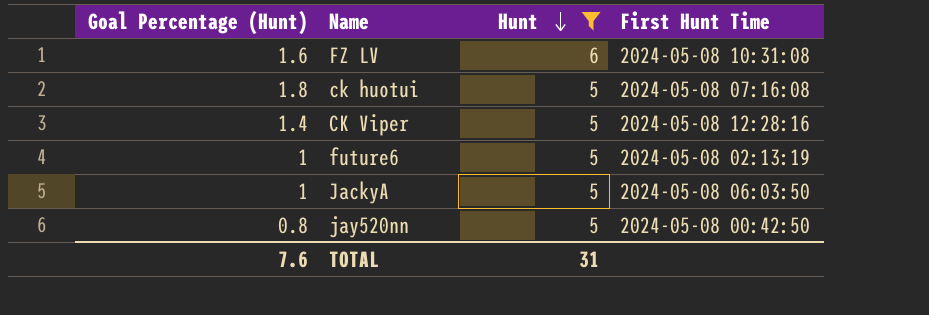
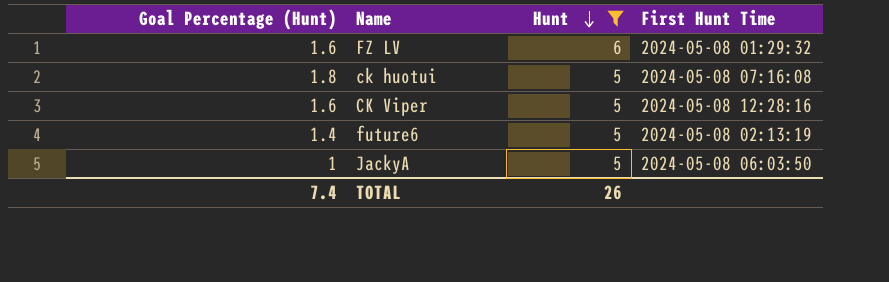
row jay520nn: 0.8 | 5 | 2024-05-08 00:42:50 -> none
FZ LV | First Hunt Time: 2024-05-08 10:31:08 -> 2024-05-08 01:29:32
CK Viper | Goal Percentage (Hunt): 1.4 -> 1.6
future6 | Goal Percentage (Hunt): 1 -> 1.4
TOTAL | Goal Percentage (Hunt): 7.6 -> 7.4
TOTAL | Hunt: 31 -> 26

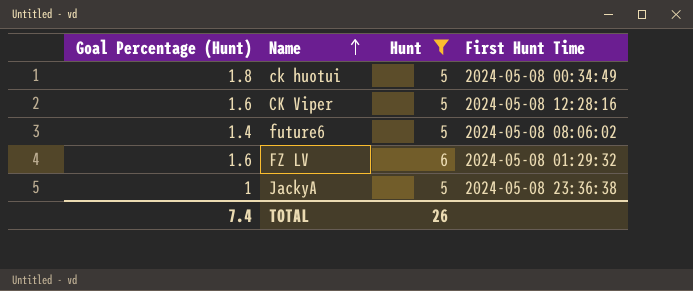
row order: Hunt descending -> Name ascending
ck huotui | First Hunt Time: 2024-05-08 07:16:08 -> 2024-05-08 00:34:49
future6 | First Hunt Time: 2024-05-08 02:13:19 -> 2024-05-08 08:06:02
JackyA | First Hunt Time: 2024-05-08 06:03:50 -> 2024-05-08 23:36:38

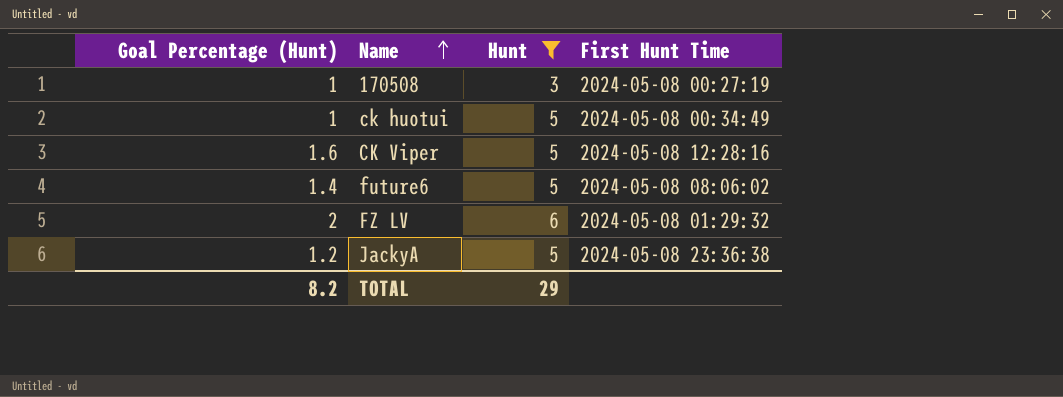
row 170508: none -> 1 | 3 | 2024-05-08 00:27:19
ck huotui | Goal Percentage (Hunt): 1.8 -> 1
FZ LV | Goal Percentage (Hunt): 1.6 -> 2
JackyA | Goal Percentage (Hunt): 1 -> 1.2
TOTAL | Goal Percentage (Hunt): 7.4 -> 8.2
TOTAL | Hunt: 26 -> 29

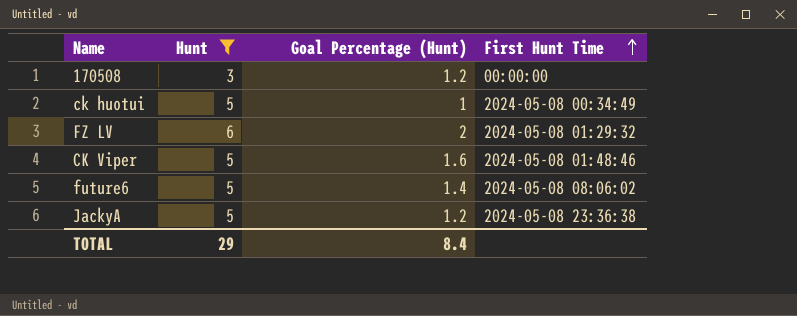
row order: Name ascending -> First Hunt Time ascending
column Goal Percentage (Hunt) | position: 1 -> 3
170508 | Goal Percentage (Hunt): 1 -> 1.2
170508 | First Hunt Time: 2024-05-08 00:27:19 -> 00:00:00
CK Viper | First Hunt Time: 2024-05-08 12:28:16 -> 2024-05-08 01:48:46
TOTAL | Goal Percentage (Hunt): 8.2 -> 8.4

